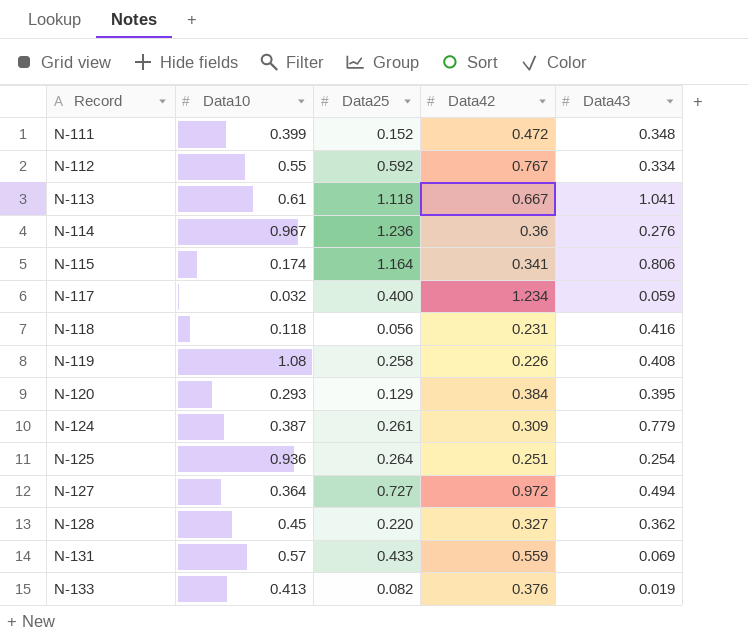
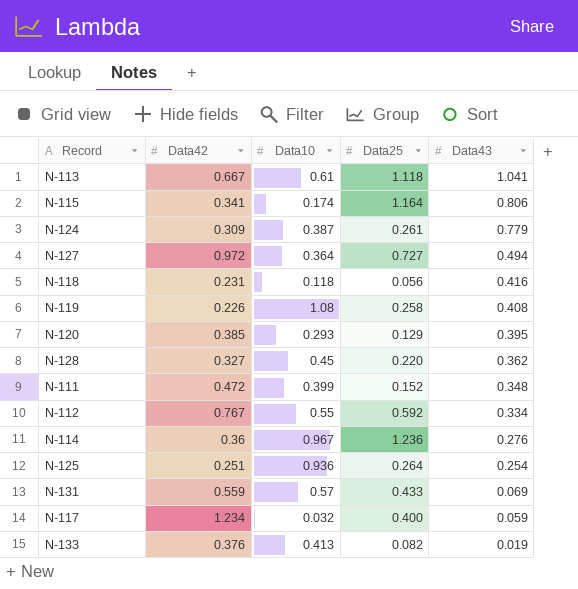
row order: Record ascending -> Data43 descending
column Data42 | position: 4 -> 2
N-120 | Data42: 0.384 -> 0.385

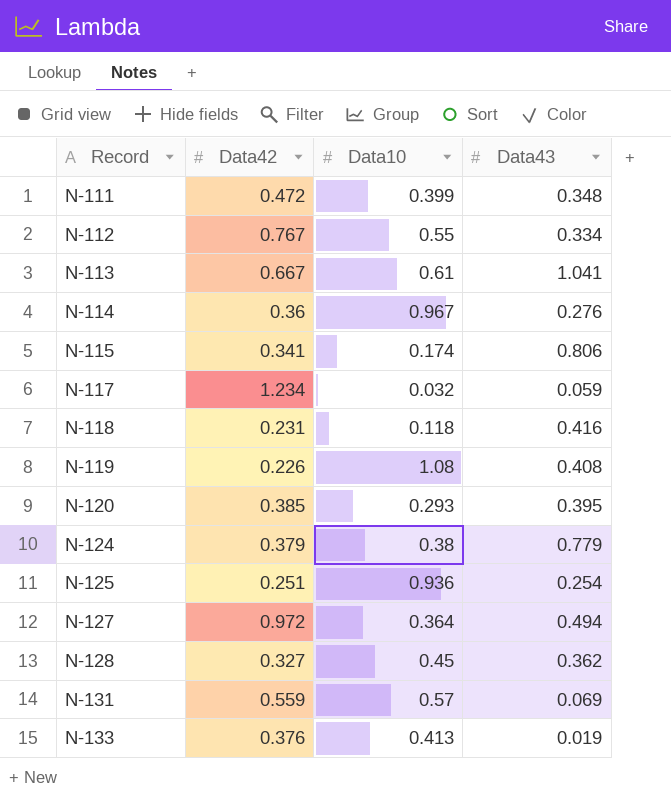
row order: Data43 descending -> Record ascending
column Data25 | position: 4 -> none
N-124 | Data42: 0.309 -> 0.379
N-124 | Data10: 0.387 -> 0.38

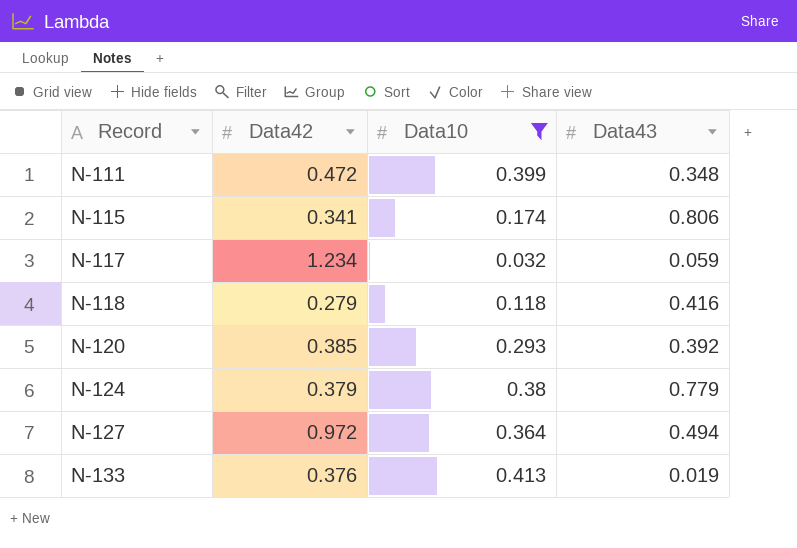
filter: none -> Data10 <= 0.413
N-118 | Data42: 0.231 -> 0.279
N-120 | Data43: 0.395 -> 0.392

